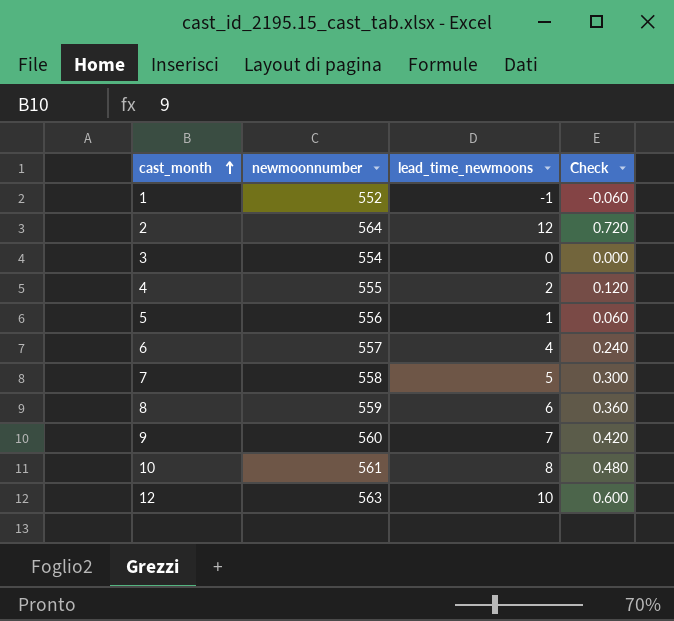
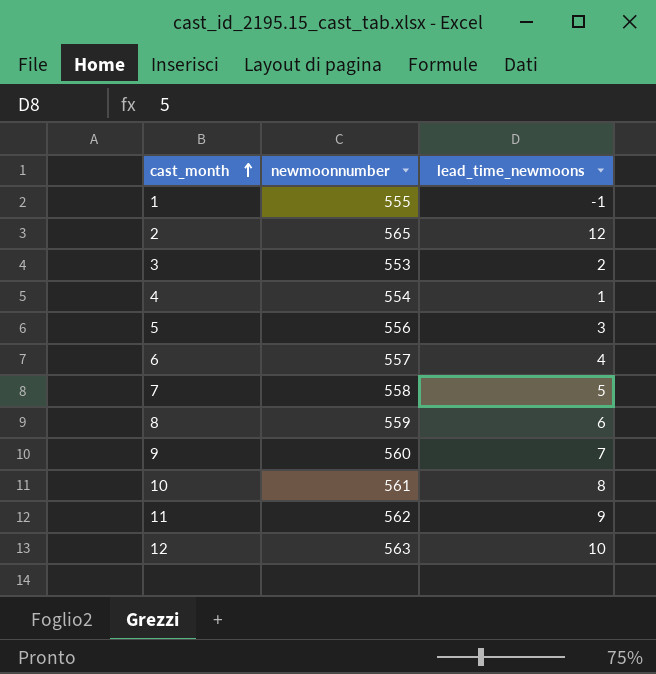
column Check | formula: [lead_time_newmoons] * 0.06 -> none
1 | newmoonnumber: 552 -> 555
2 | newmoonnumber: 564 -> 565
3 | newmoonnumber: 554 -> 553
3 | lead_time_newmoons: 0 -> 2
4 | newmoonnumber: 555 -> 554
4 | lead_time_newmoons: 2 -> 1
5 | lead_time_newmoons: 1 -> 3
row 11: none -> 562 | 9

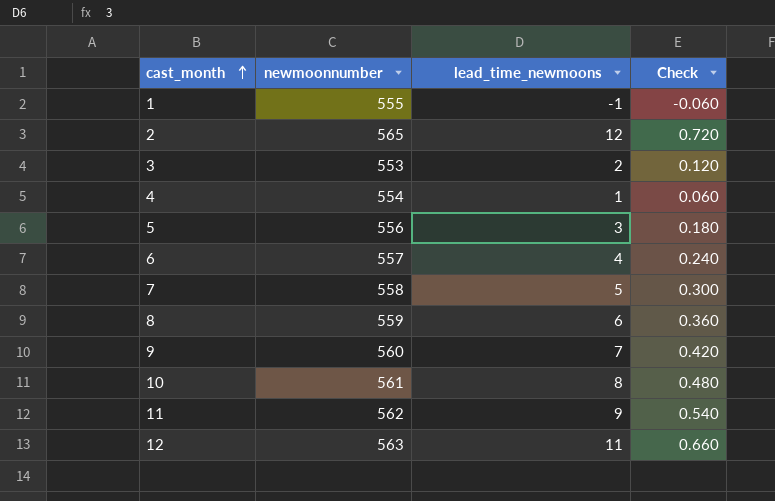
column Check | formula: none -> [lead_time_newmoons] * 0.06
12 | lead_time_newmoons: 10 -> 11

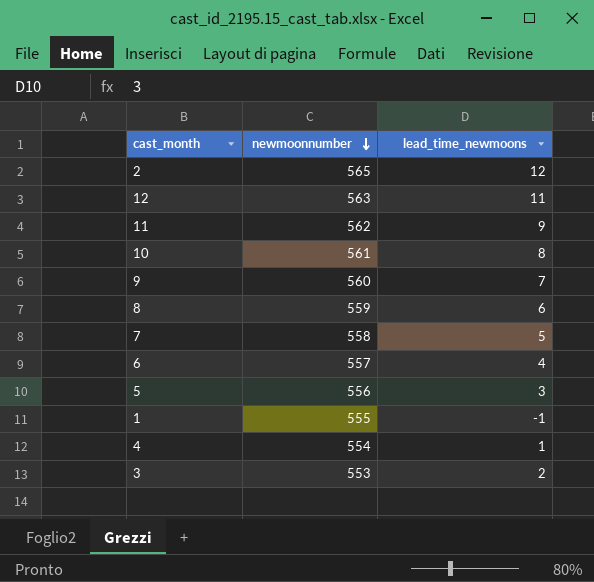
row order: cast_month ascending -> newmoonnumber descending
column Check | formula: [lead_time_newmoons] * 0.06 -> none

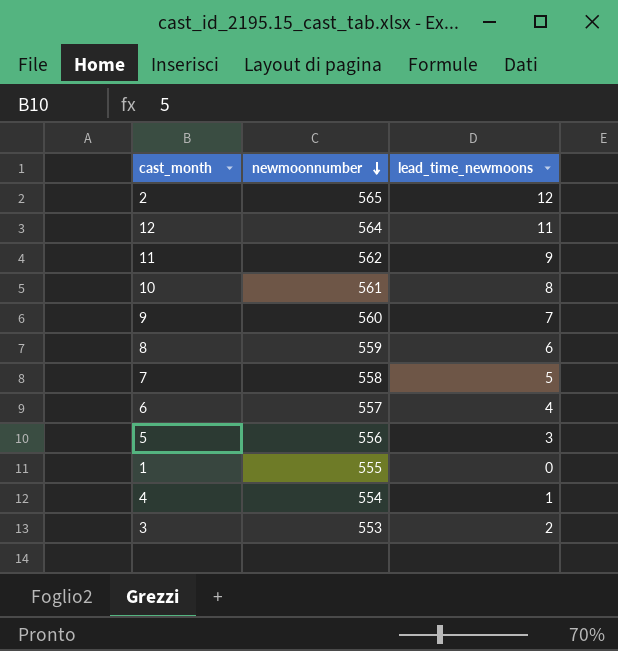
12 | newmoonnumber: 563 -> 564
1 | lead_time_newmoons: -1 -> 0

